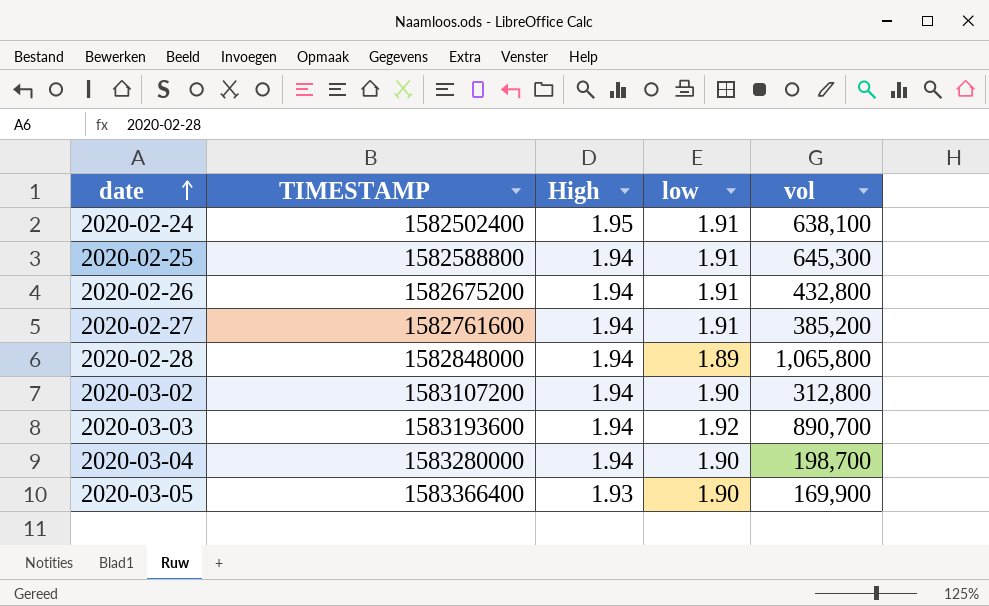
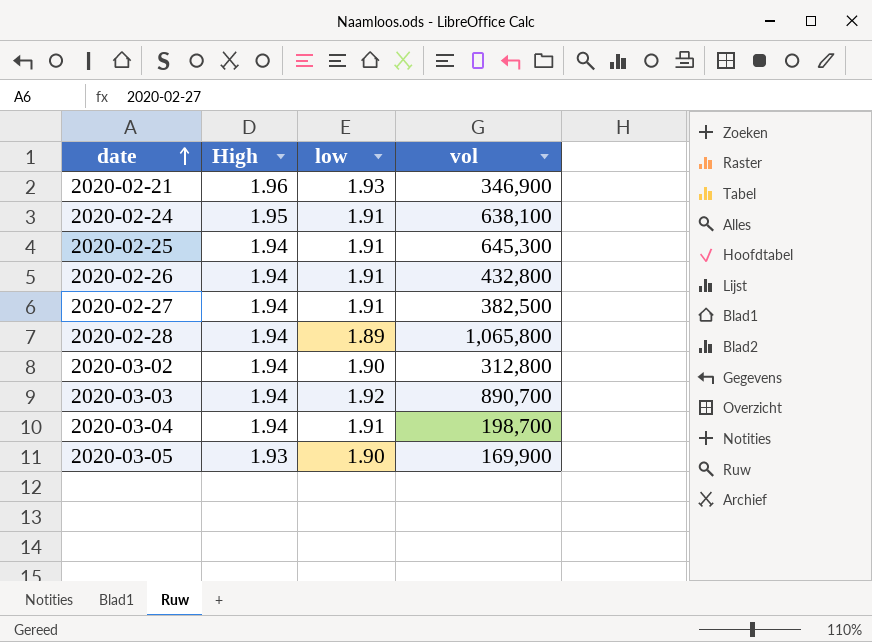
column TIMESTAMP | position: 2 -> none
row 2020-02-21: none -> 1.96 | 1.93 | 346,900
2020-02-27 | vol: 385,200 -> 382,500
2020-03-04 | low: 1.90 -> 1.91

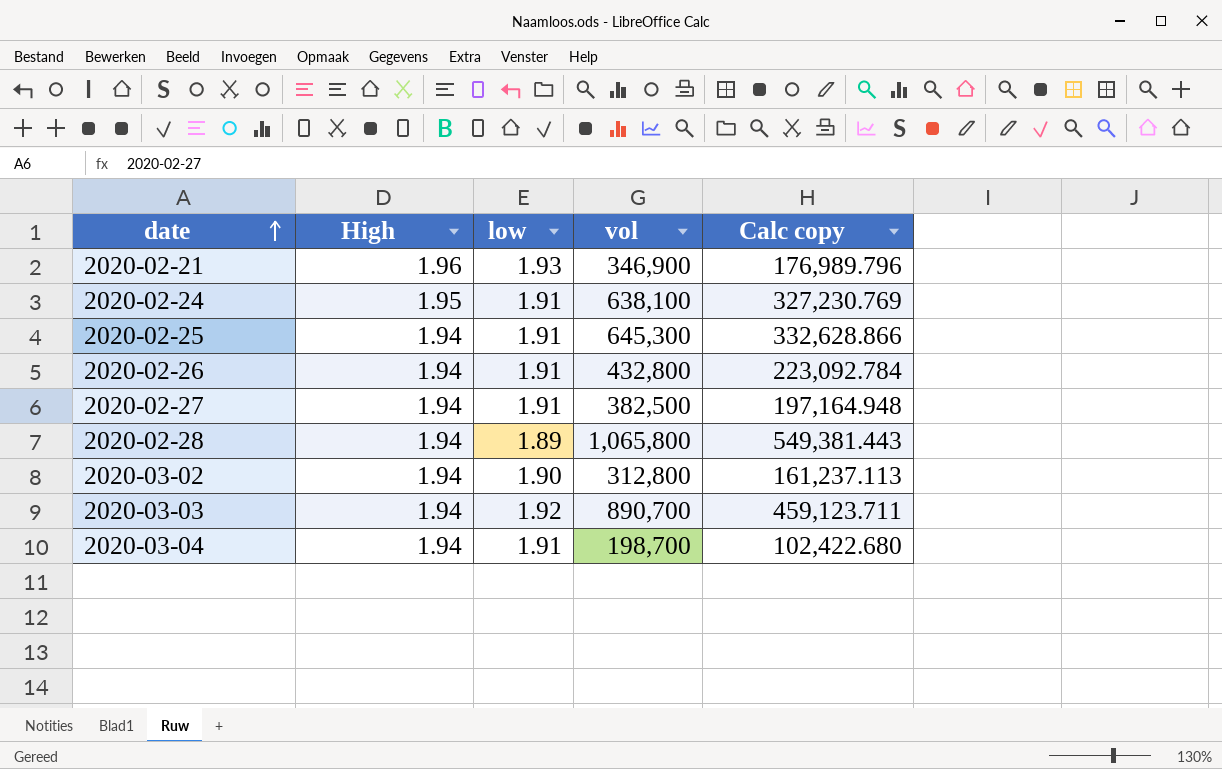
column Calc copy | formula: none -> [vol] / [High]
row 2020-03-05: 1.93 | 1.90 | 169,900 -> none

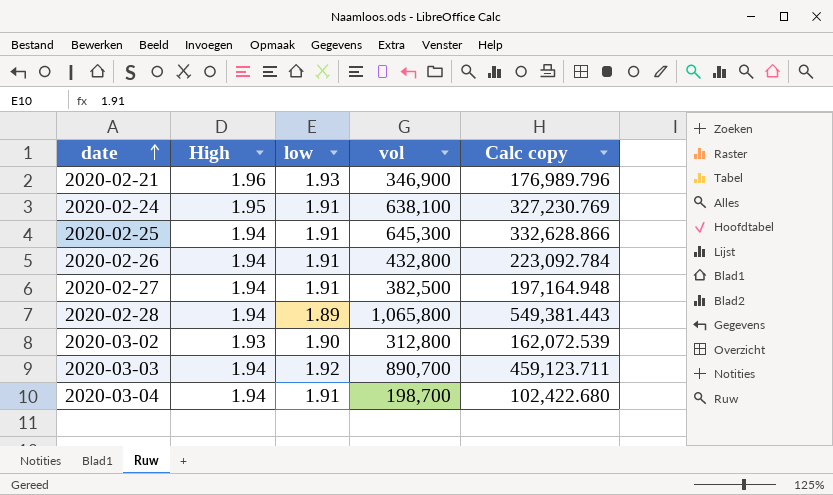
2020-03-02 | High: 1.94 -> 1.93
2020-03-02 | Calc copy: 161,237.113 -> 162,072.539

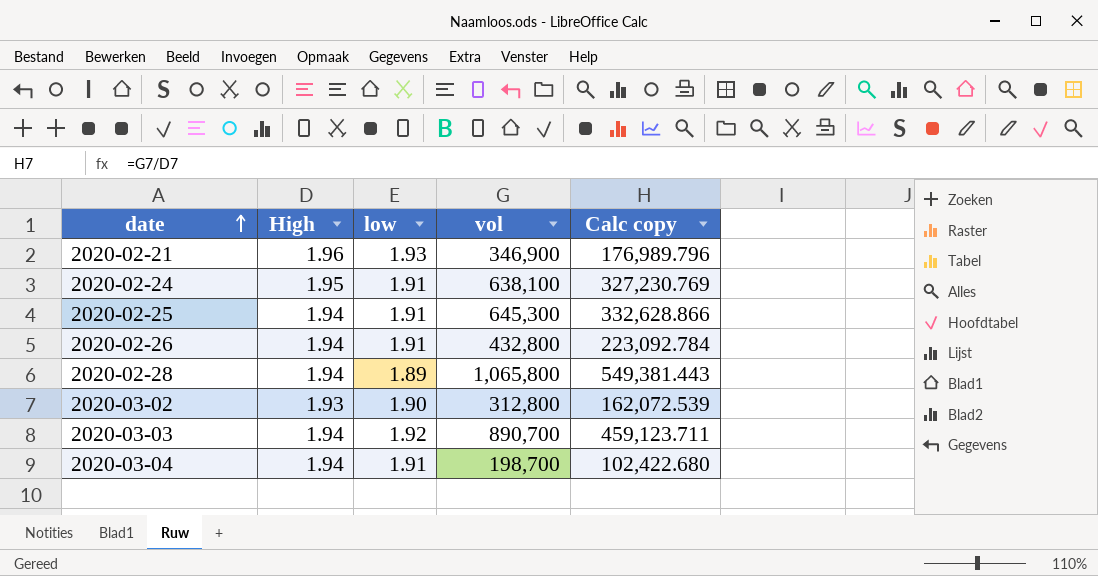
row 2020-02-27: 1.94 | 1.91 | 382,500 | 197,164.948 -> none

